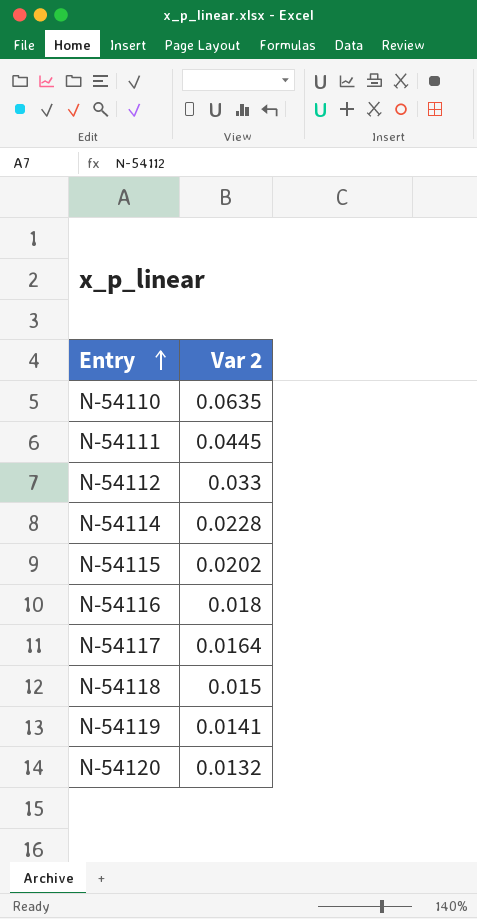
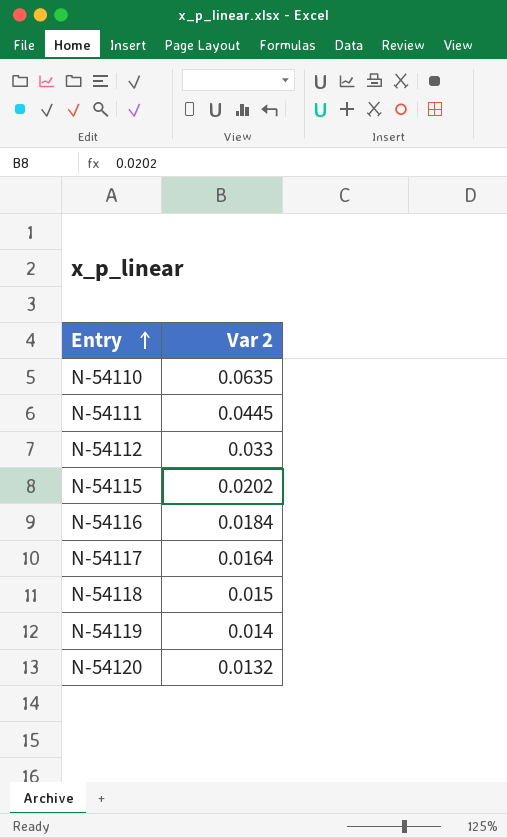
row N-54114: 0.0228 -> none
N-54116 | Var 2: 0.018 -> 0.0184
N-54119 | Var 2: 0.0141 -> 0.014

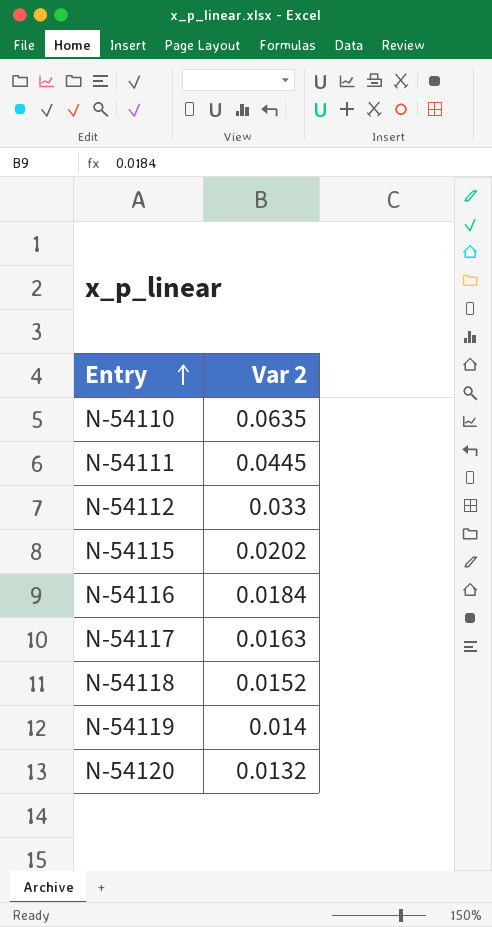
N-54117 | Var 2: 0.0164 -> 0.0163
N-54118 | Var 2: 0.015 -> 0.0152

